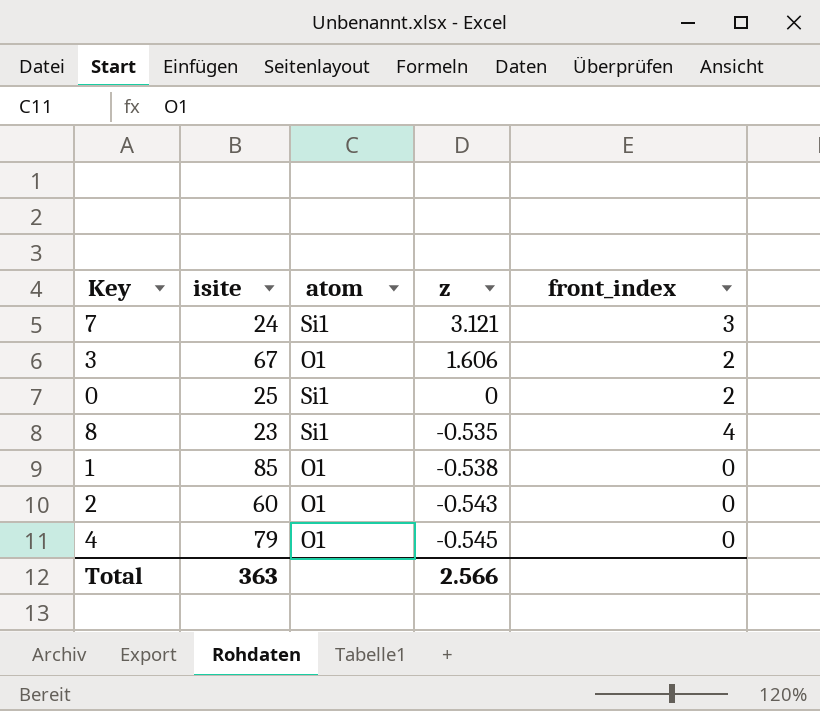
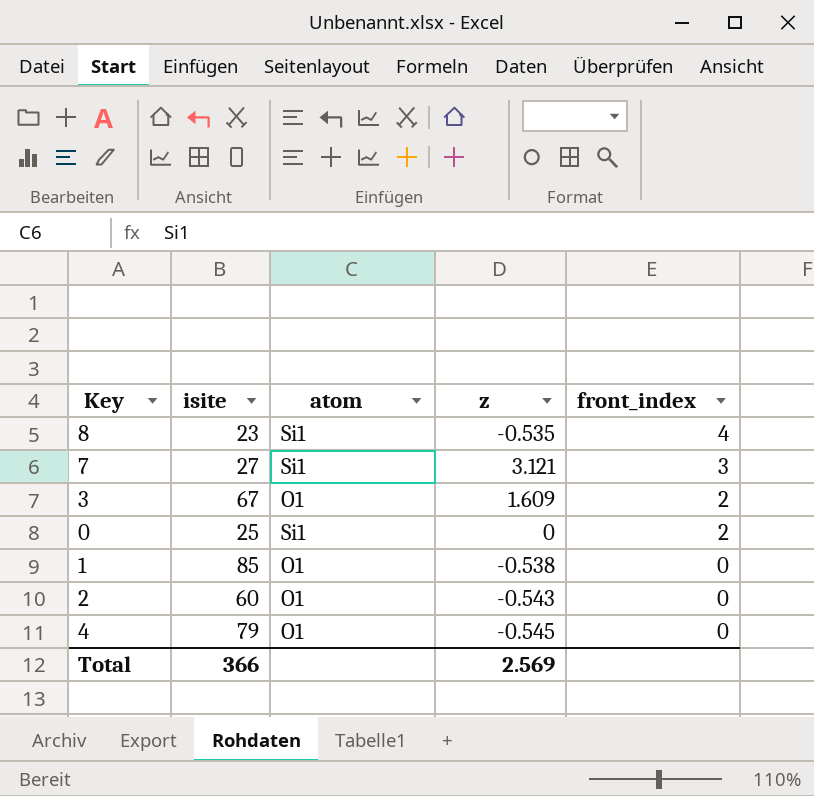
row order: z descending -> front_index descending
7 | isite: 24 -> 27
3 | z: 1.606 -> 1.609
Total | isite: 363 -> 366
Total | z: 2.566 -> 2.569

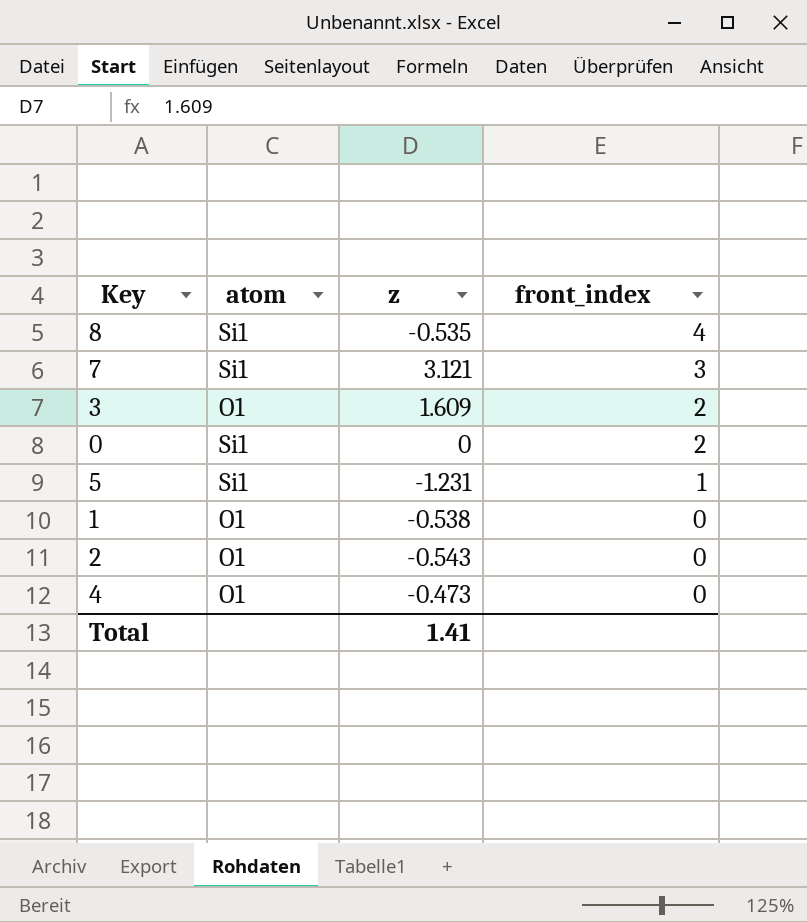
column isite | position: 2 -> none
row 5: none -> Si1 | -1.231 | 1
4 | z: -0.545 -> -0.473
Total | z: 2.569 -> 1.41

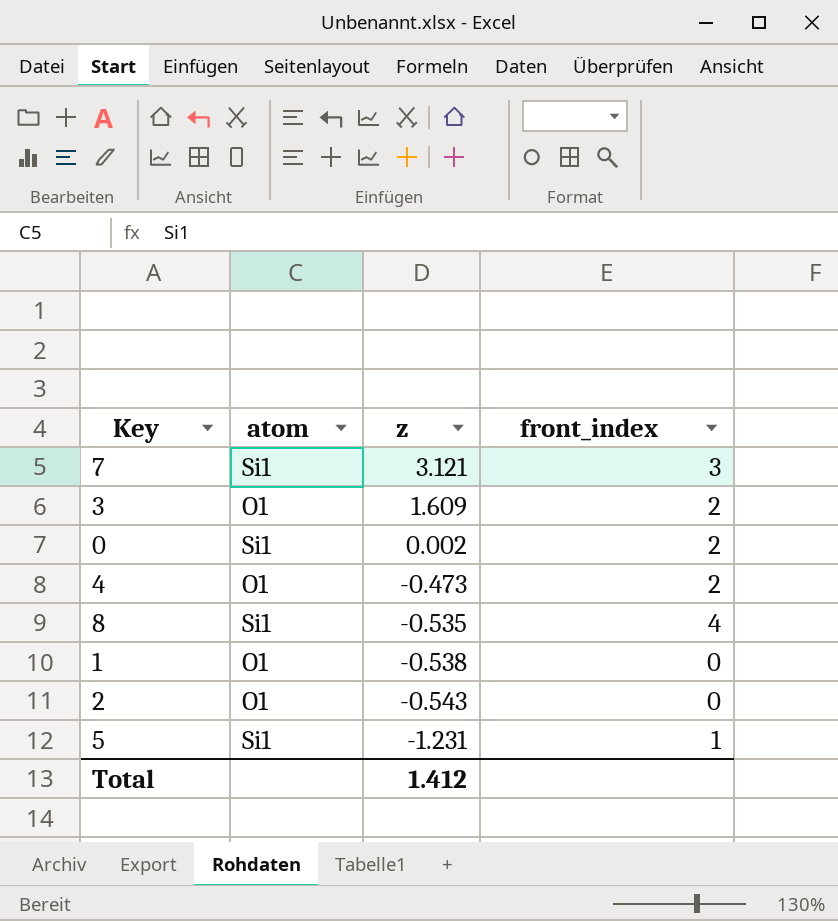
row order: front_index descending -> z descending
0 | z: 0 -> 0.002
4 | front_index: 0 -> 2
Total | z: 1.41 -> 1.412

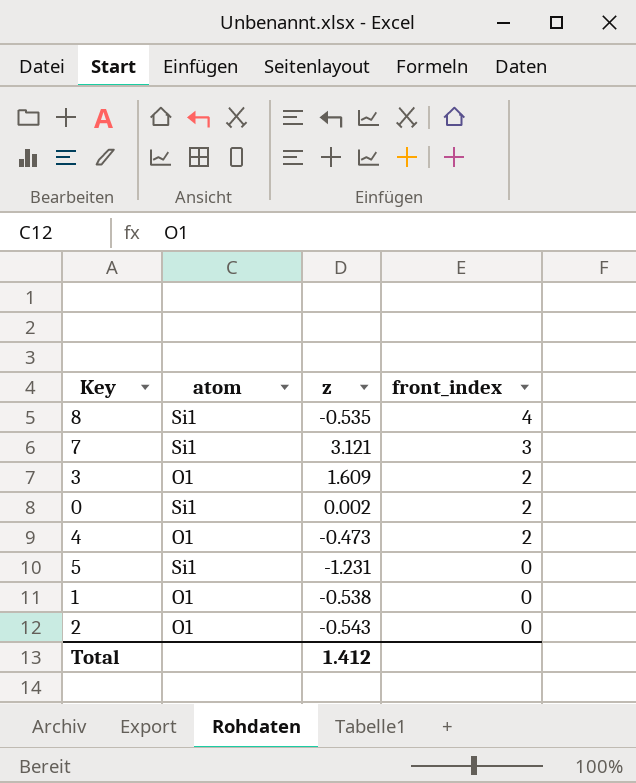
row order: z descending -> front_index descending
5 | front_index: 1 -> 0

